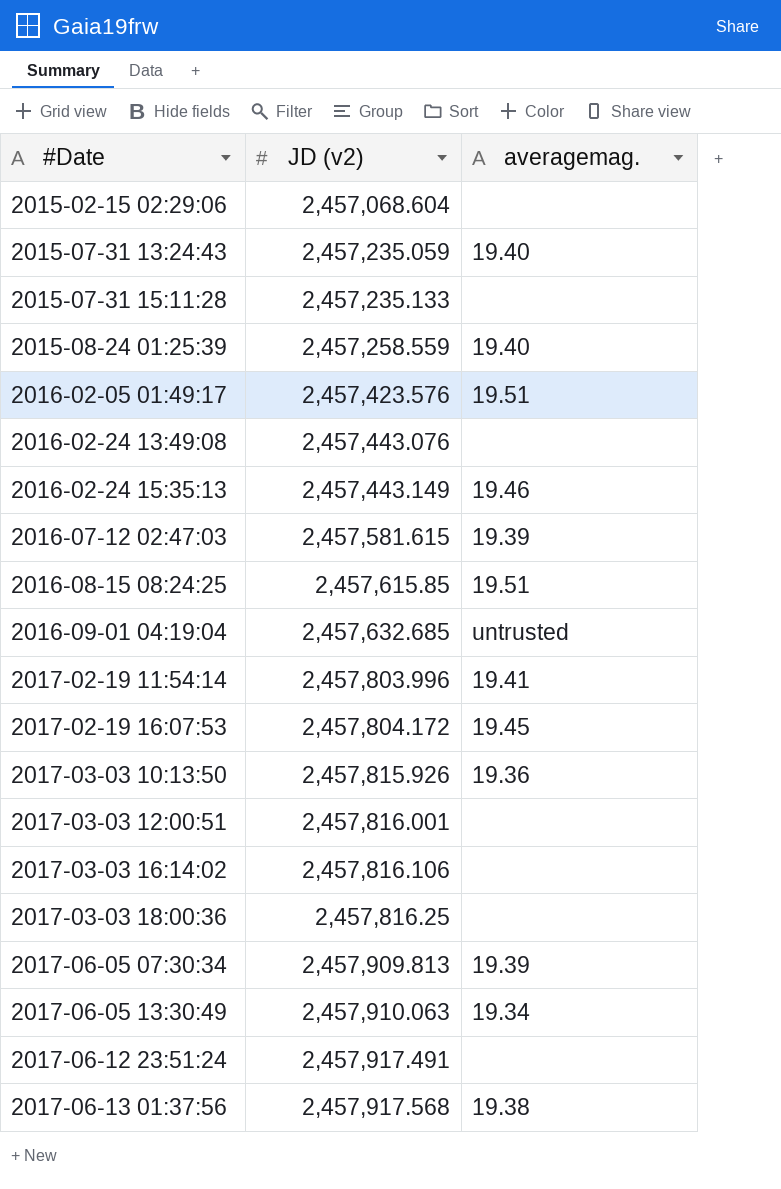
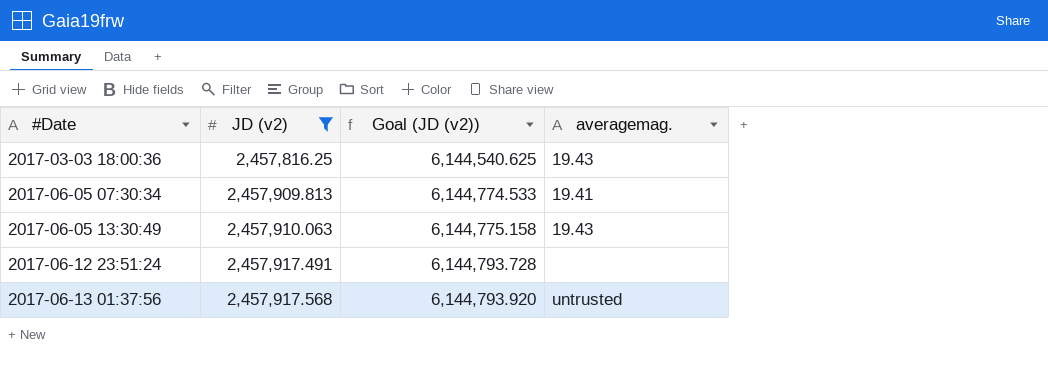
filter: none -> JD (v2) >= 2,457,816.25
column Goal (JD (v2)) | formula: none -> [JD (v2)] * 2.5
2017-03-03 18:00:36 | averagemag.: none -> 19.43
2017-06-05 07:30:34 | averagemag.: 19.39 -> 19.41
2017-06-05 13:30:49 | averagemag.: 19.34 -> 19.43
2017-06-13 01:37:56 | averagemag.: 19.38 -> untrusted

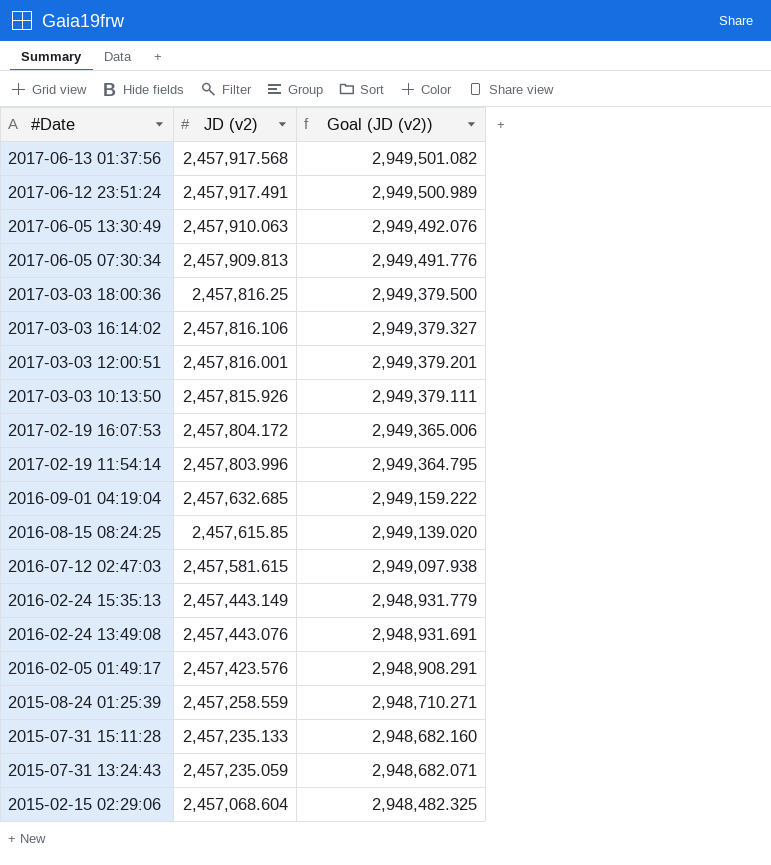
filter: JD (v2) >= 2,457,816.25 -> none
row order: #Date ascending -> #Date descending
column averagemag. | position: 4 -> none
column Goal (JD (v2)) | formula: [JD (v2)] * 2.5 -> [JD (v2)] * 1.2

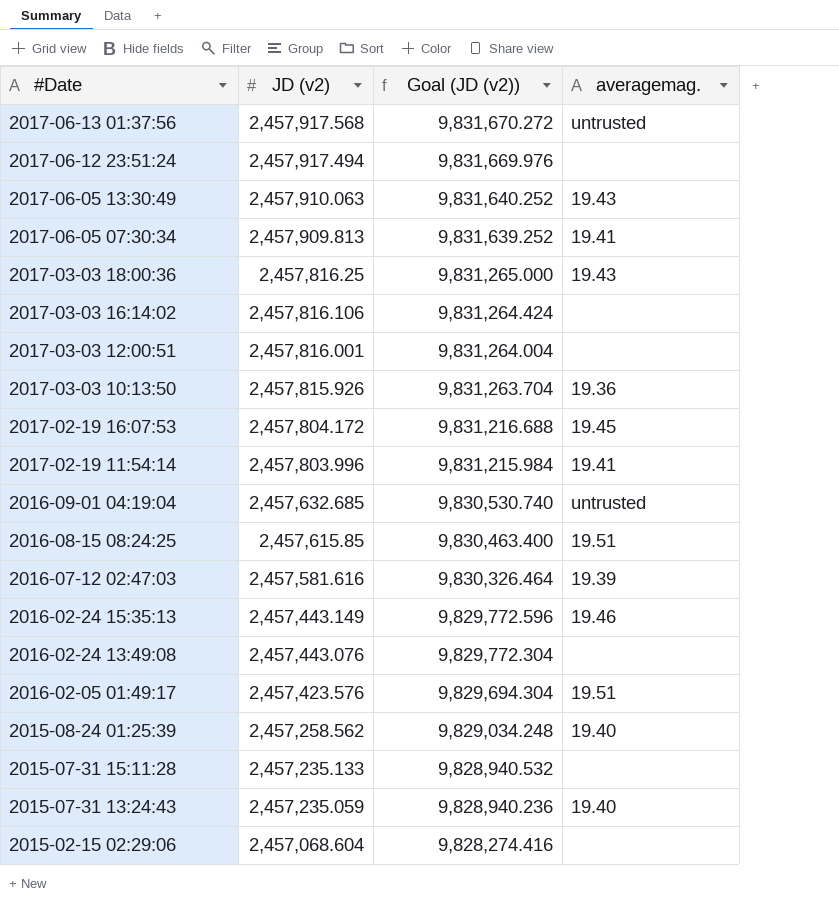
column Goal (JD (v2)) | formula: [JD (v2)] * 1.2 -> [JD (v2)] * 4
column averagemag. | position: none -> 4
2017-06-12 23:51:24 | JD (v2): 2,457,917.491 -> 2,457,917.494
2016-07-12 02:47:03 | JD (v2): 2,457,581.615 -> 2,457,581.616
2015-08-24 01:25:39 | JD (v2): 2,457,258.559 -> 2,457,258.562

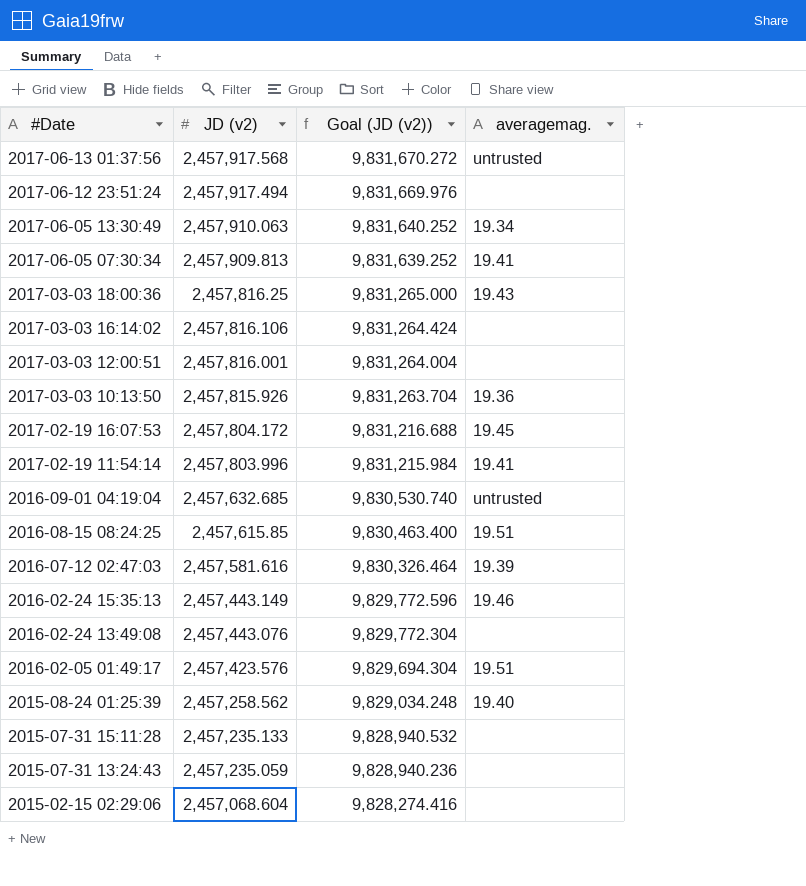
2017-06-05 13:30:49 | averagemag.: 19.43 -> 19.34
2015-07-31 13:24:43 | averagemag.: 19.40 -> none

